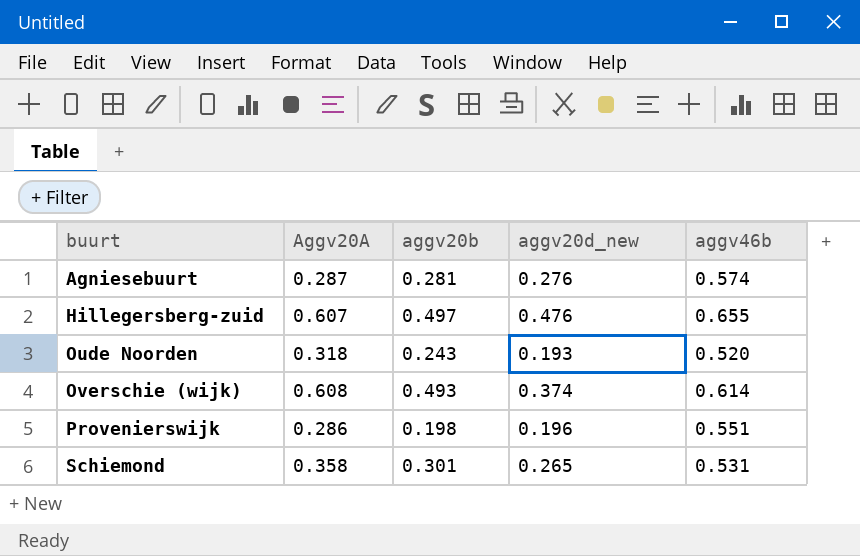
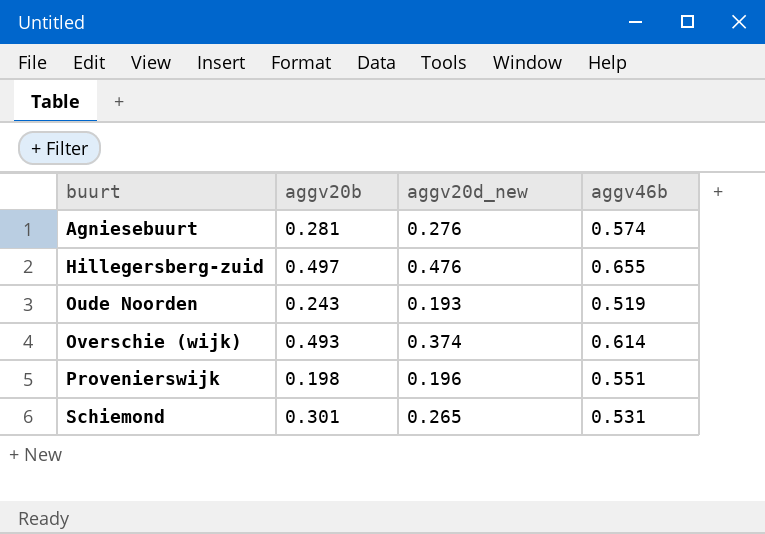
column Aggv20A | position: 2 -> none
Oude Noorden | aggv46b: 0.520 -> 0.519

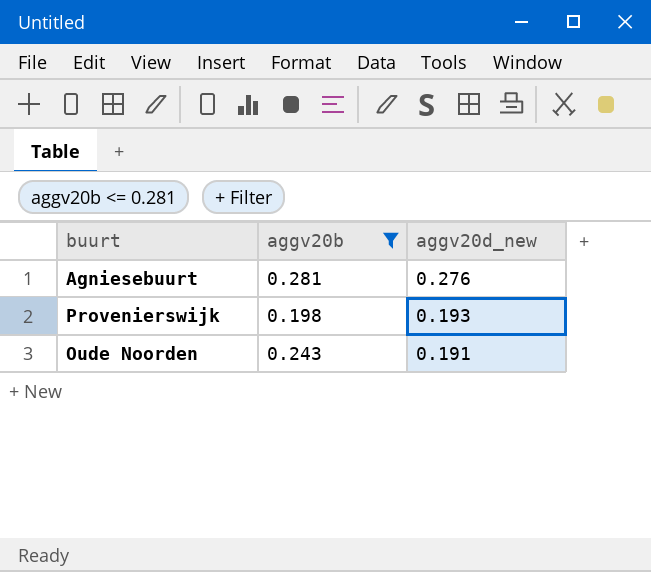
filter: none -> aggv20b <= 0.281
row order: buurt ascending -> aggv20d_new descending
column aggv46b | position: 4 -> none
Provenierswijk | aggv20d_new: 0.196 -> 0.193
Oude Noorden | aggv20d_new: 0.193 -> 0.191

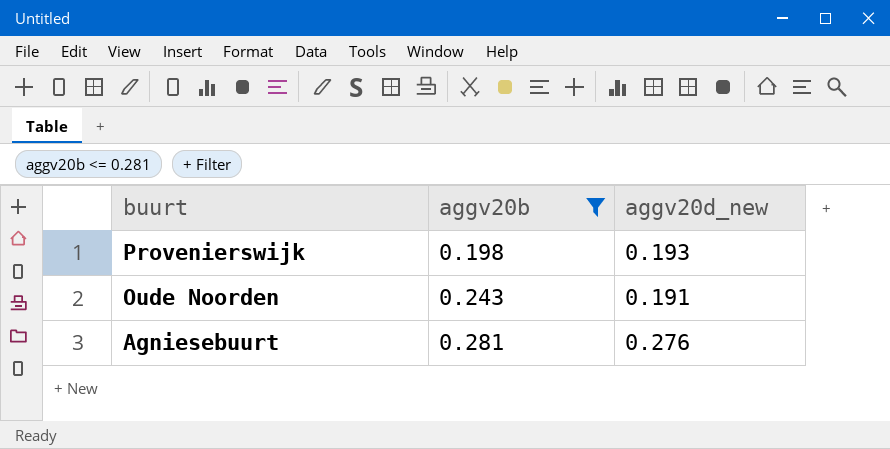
row order: aggv20d_new descending -> buurt descending

